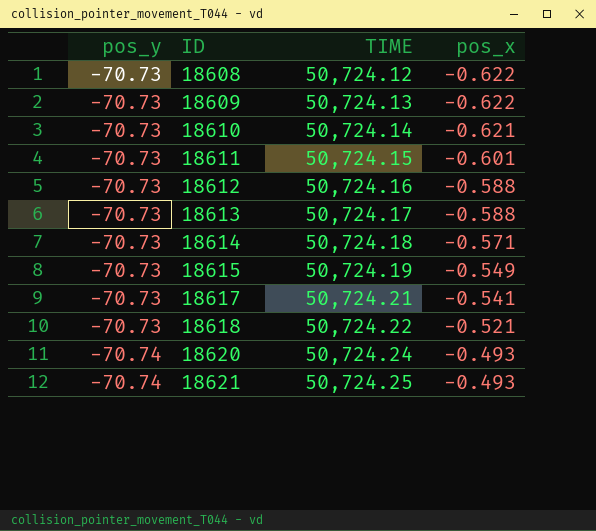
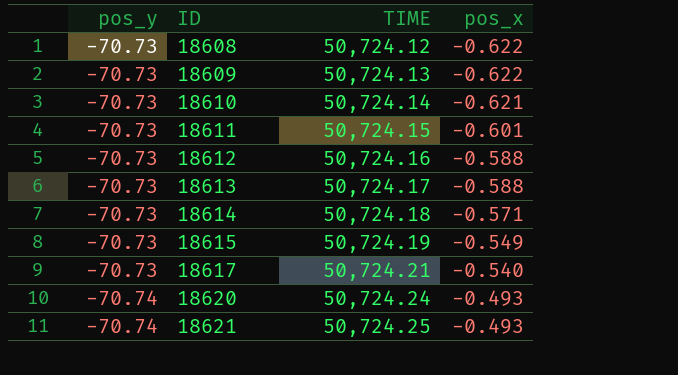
row 18618: -70.73 | 50,724.22 | -0.521 -> none
18617 | pos_x: -0.541 -> -0.540

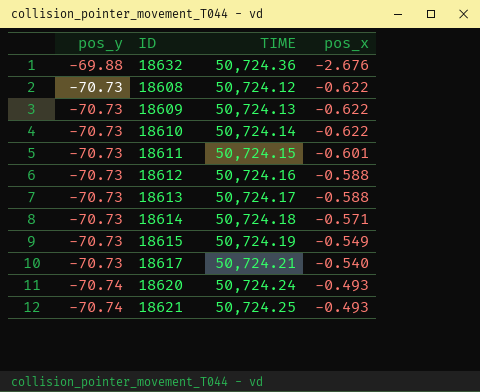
row 18632: none -> -69.88 | 50,724.36 | -2.676
18610 | pos_x: -0.621 -> -0.622

